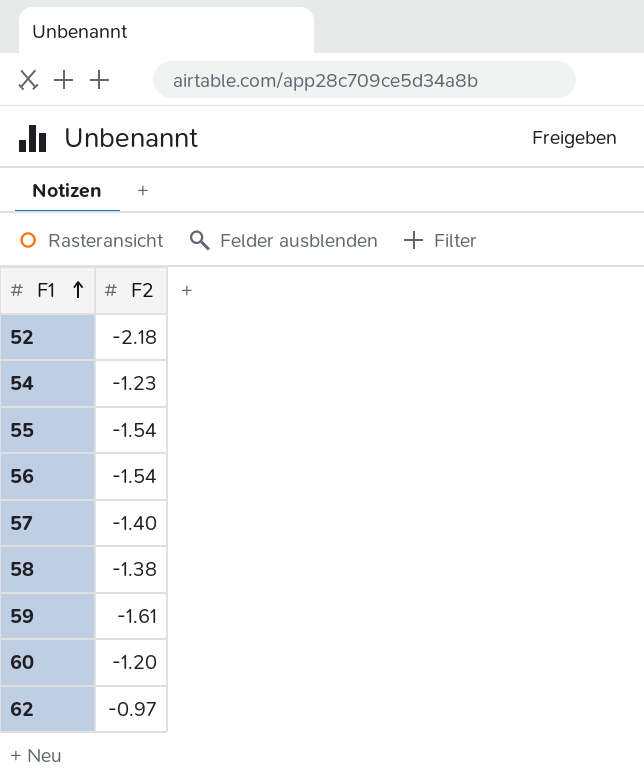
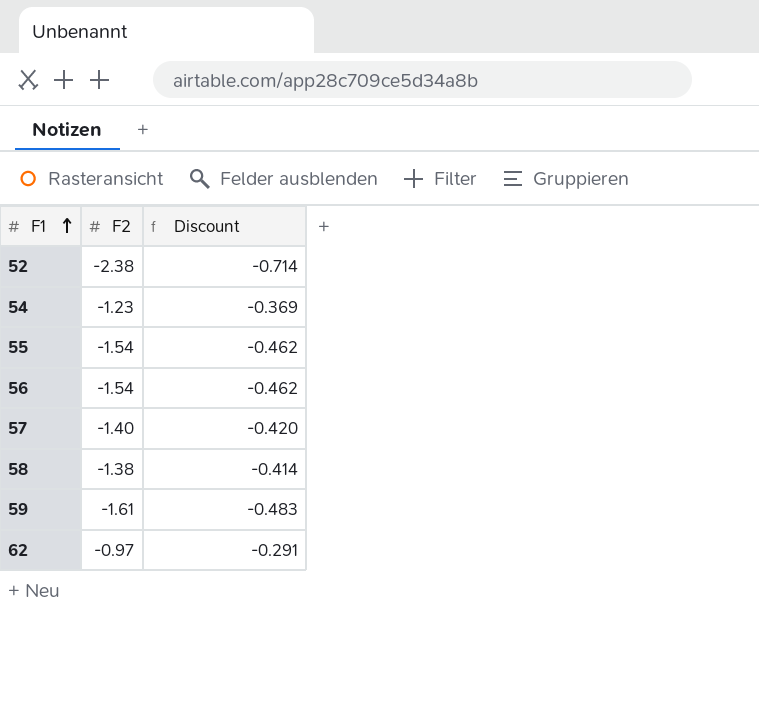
column Discount | formula: none -> [F2] * 0.3
row 60: -1.20 -> none
52 | F2: -2.18 -> -2.38

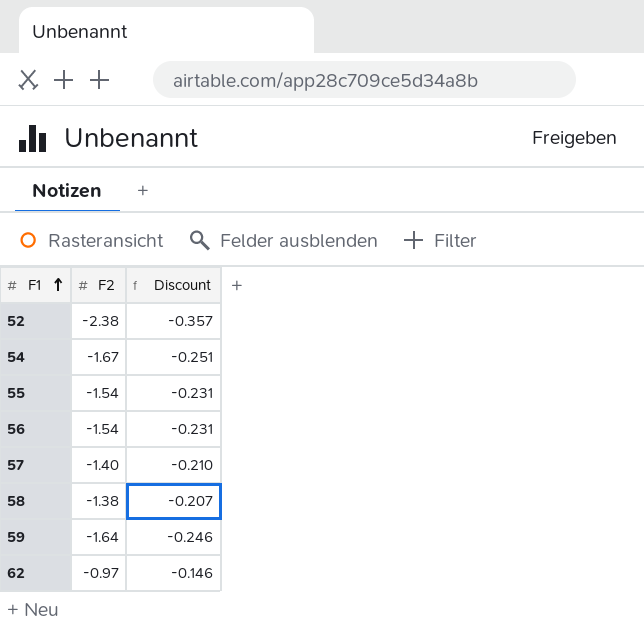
column Discount | formula: [F2] * 0.3 -> [F2] * 0.15
54 | F2: -1.23 -> -1.67
59 | F2: -1.61 -> -1.64

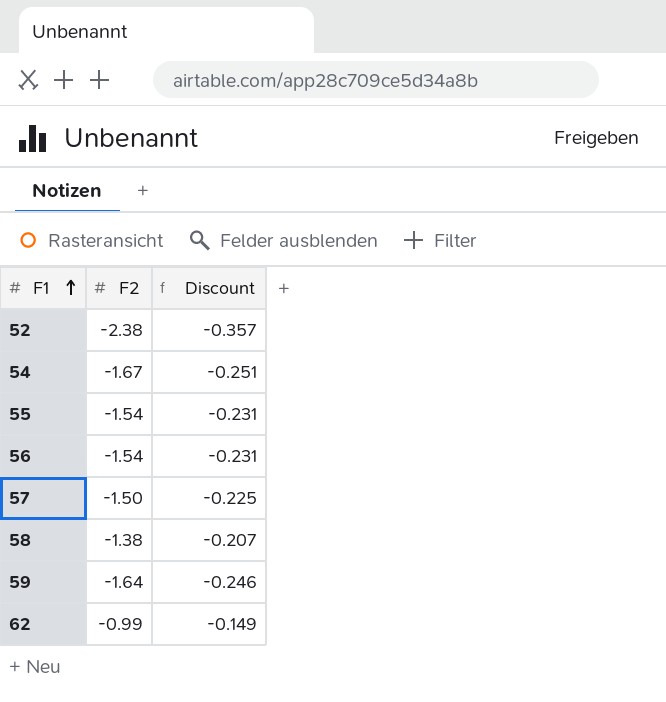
57 | F2: -1.40 -> -1.50
57 | Discount: -0.210 -> -0.225
62 | F2: -0.97 -> -0.99
62 | Discount: -0.146 -> -0.149

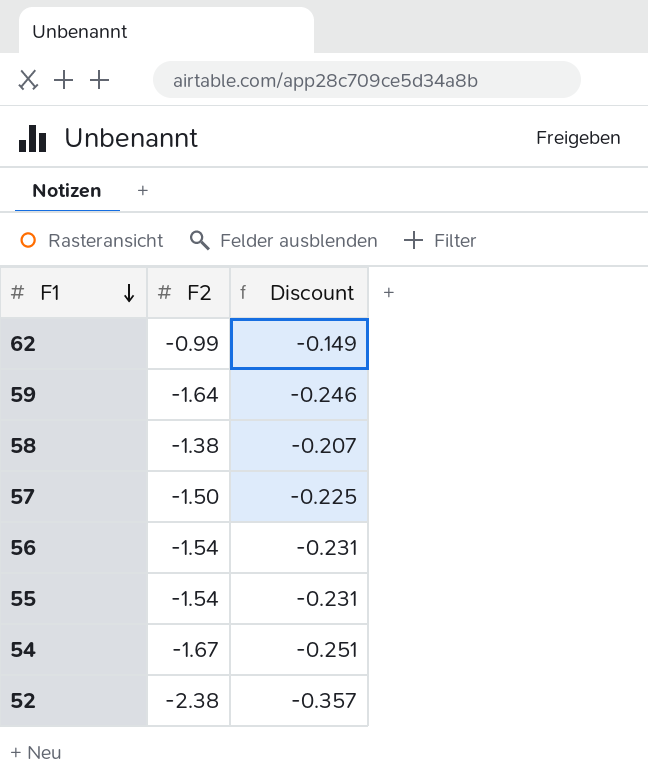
row order: F1 ascending -> F1 descending

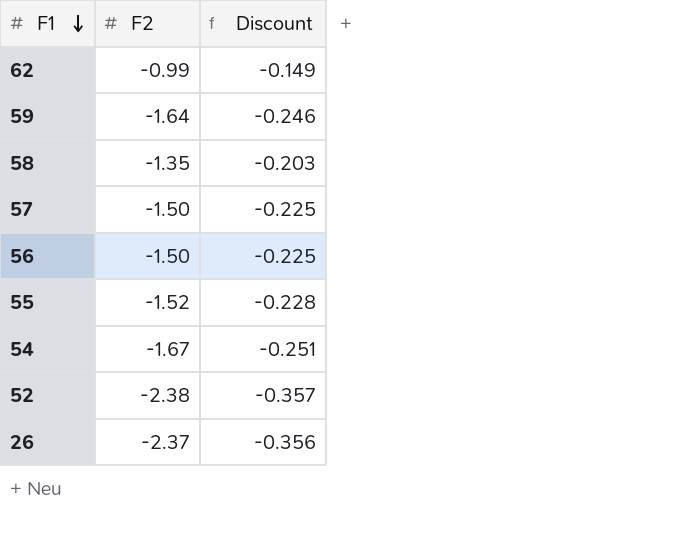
58 | F2: -1.38 -> -1.35
58 | Discount: -0.207 -> -0.203
56 | F2: -1.54 -> -1.50
56 | Discount: -0.231 -> -0.225
55 | F2: -1.54 -> -1.52
55 | Discount: -0.231 -> -0.228
row 26: none -> -2.37 | -0.356

